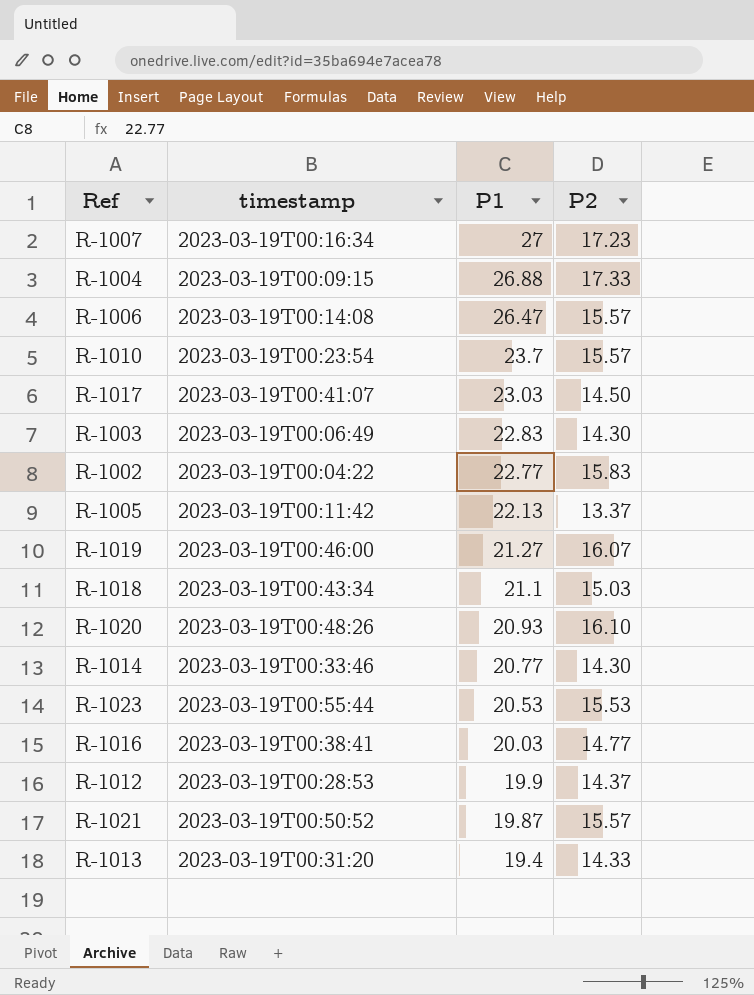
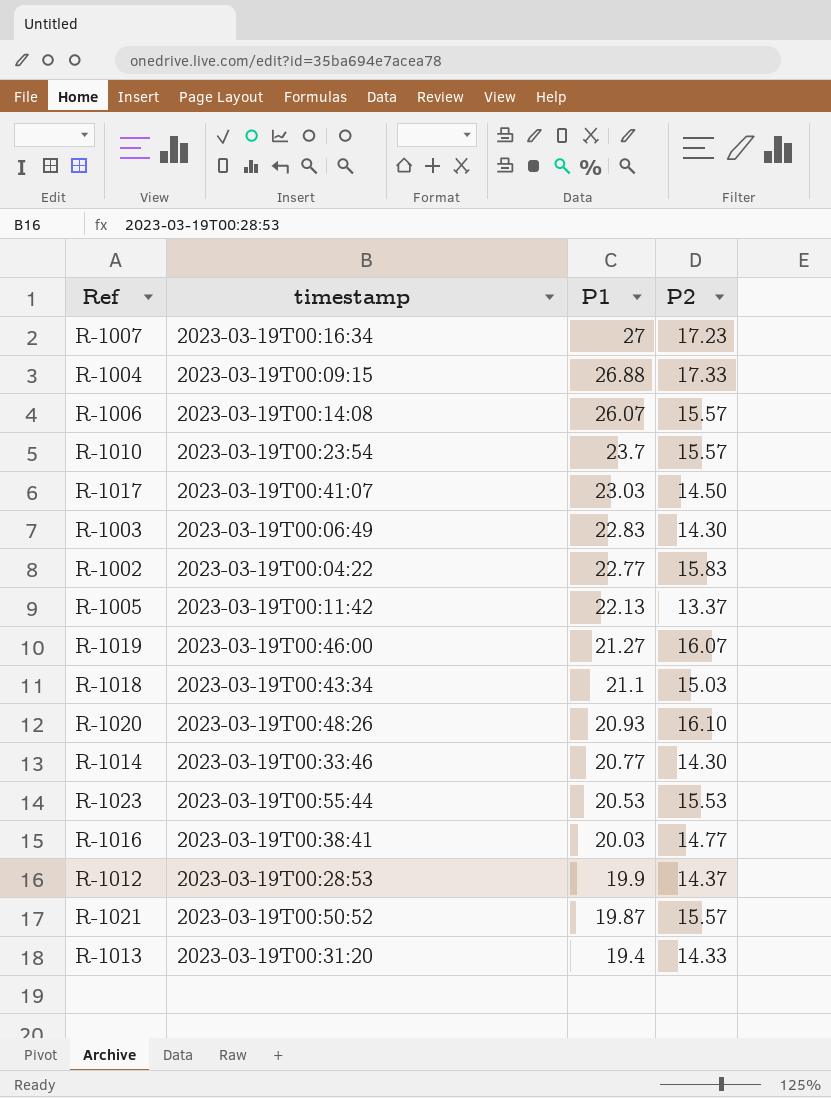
R-1006 | P1: 26.47 -> 26.07

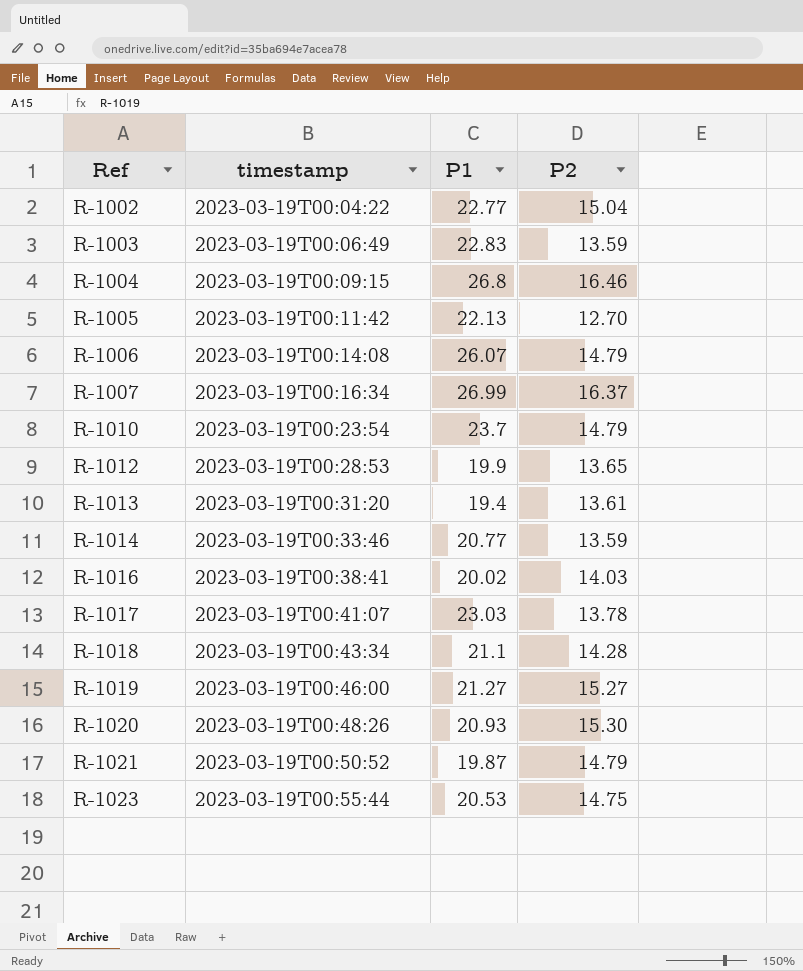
row order: P1 descending -> Ref ascending
R-1002 | P2: 15.83 -> 15.04
R-1003 | P2: 14.30 -> 13.59
R-1004 | P1: 26.88 -> 26.8
R-1004 | P2: 17.33 -> 16.46
R-1005 | P2: 13.37 -> 12.70
R-1006 | P2: 15.57 -> 14.79
R-1007 | P1: 27 -> 26.99
R-1007 | P2: 17.23 -> 16.37
R-1010 | P2: 15.57 -> 14.79
R-1012 | P2: 14.37 -> 13.65
R-1013 | P2: 14.33 -> 13.61
R-1014 | P2: 14.30 -> 13.59
R-1016 | P1: 20.03 -> 20.02
R-1016 | P2: 14.77 -> 14.03
R-1017 | P2: 14.50 -> 13.78
R-1018 | P2: 15.03 -> 14.28
R-1019 | P2: 16.07 -> 15.27
R-1020 | P2: 16.10 -> 15.30
R-1021 | P2: 15.57 -> 14.79
R-1023 | P2: 15.53 -> 14.75

